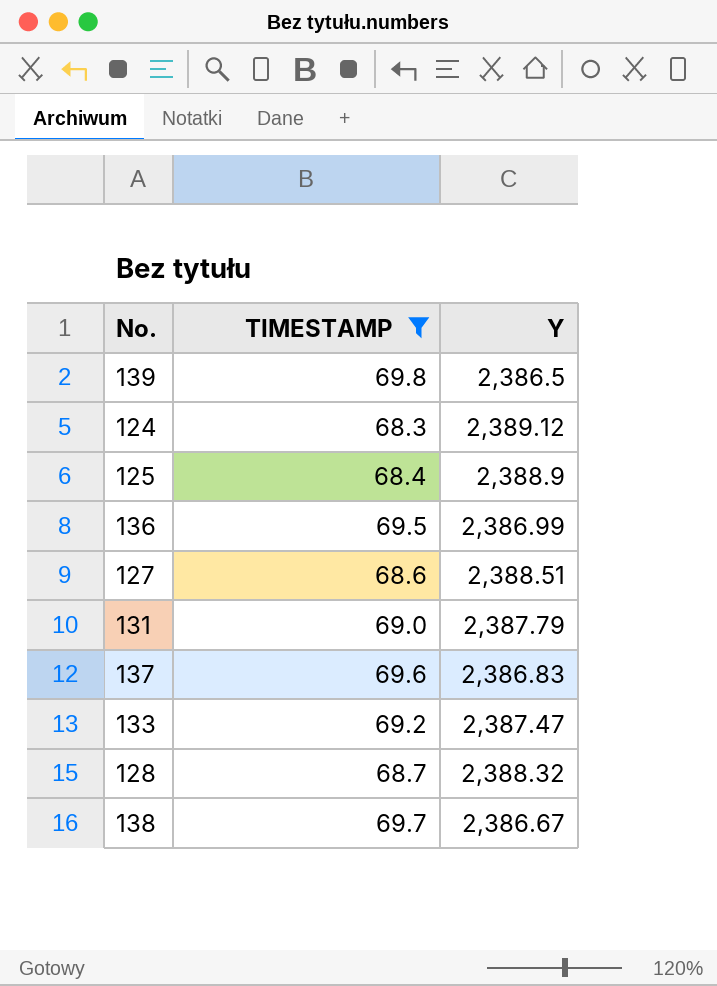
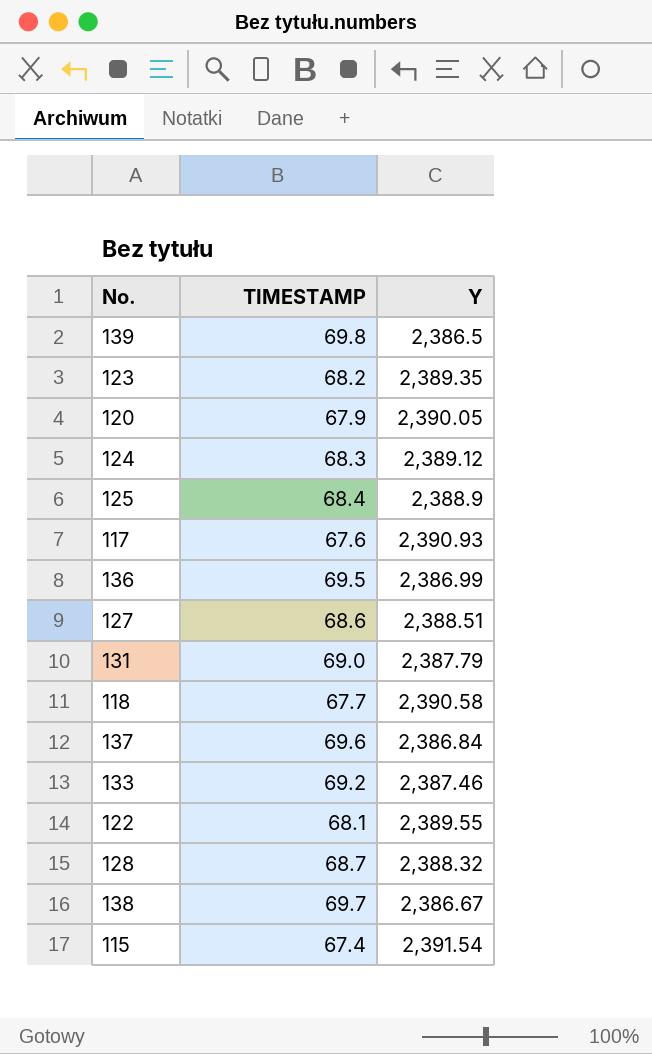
filter: TIMESTAMP >= 68.3 -> none
137 | Y: 2,386.83 -> 2,386.84
133 | Y: 2,387.47 -> 2,387.46

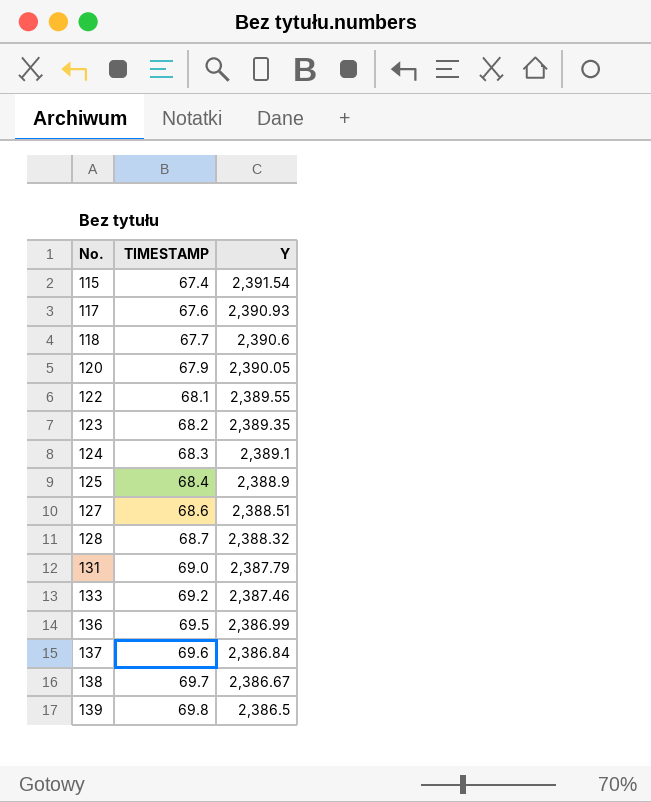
row order: none -> No. ascending
118 | Y: 2,390.58 -> 2,390.6
124 | Y: 2,389.12 -> 2,389.1

